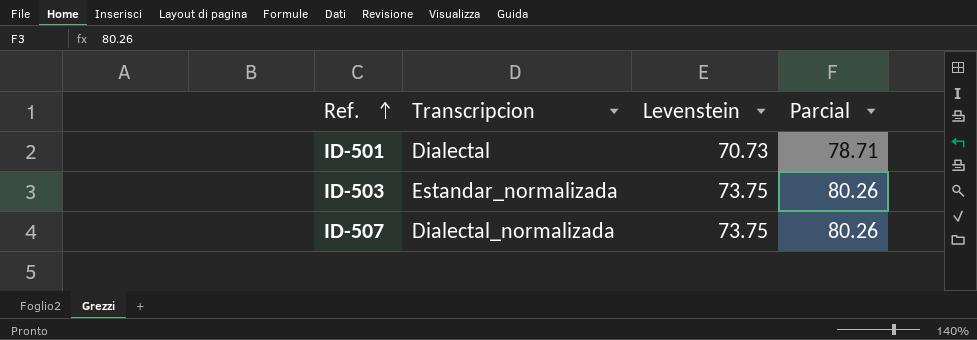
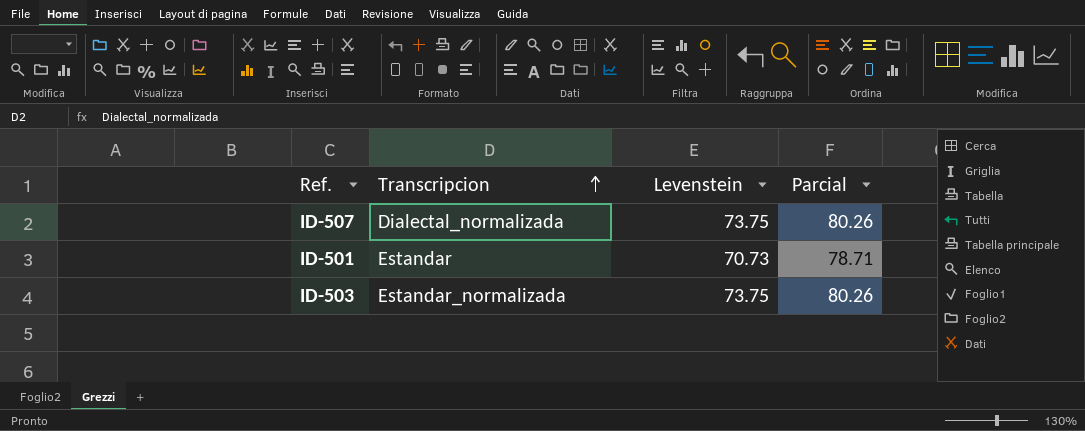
row order: Ref. ascending -> Transcripcion ascending
ID-501 | Transcripcion: Dialectal -> Estandar

